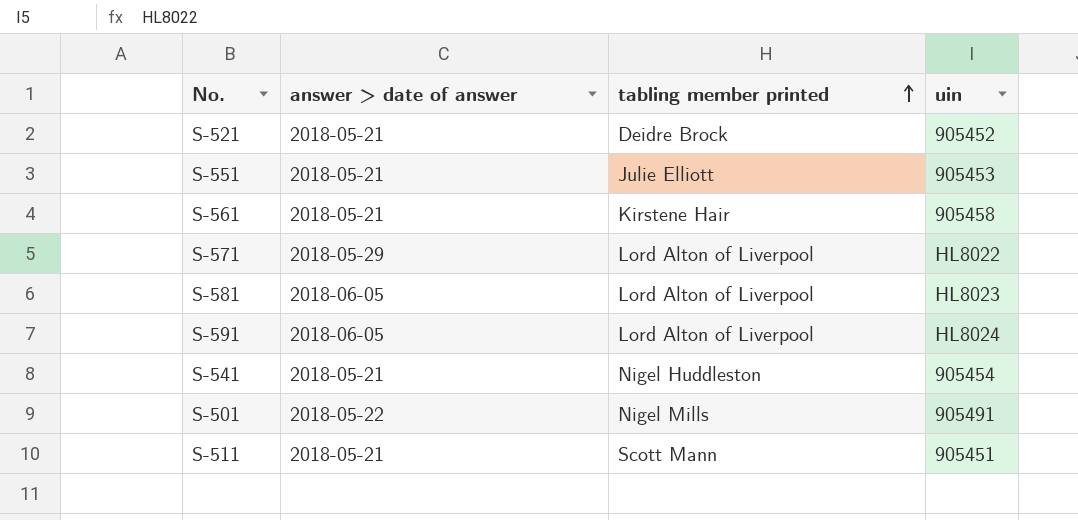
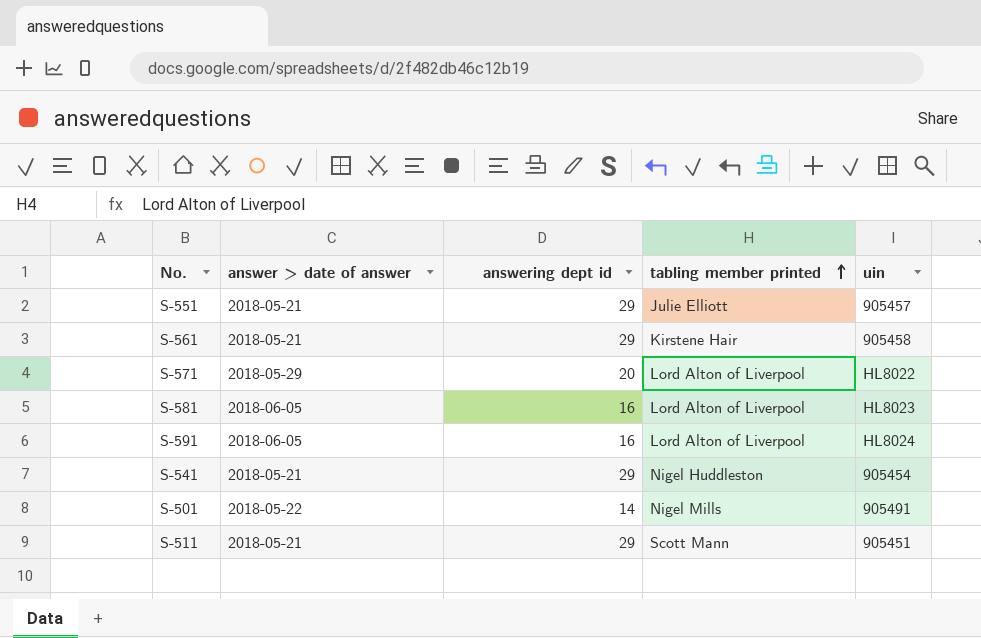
column answering dept id | position: none -> 3
row S-521: 2018-05-21 | Deidre Brock | 905452 -> none
S-551 | uin: 905453 -> 905457

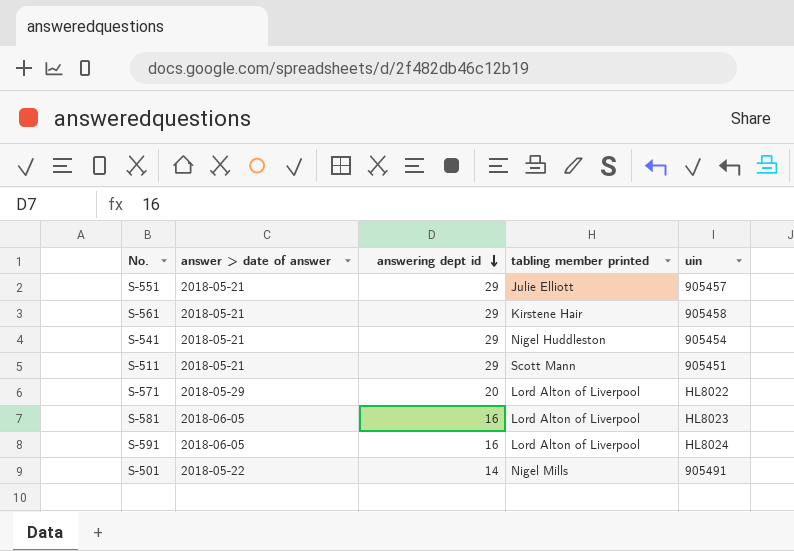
row order: tabling member printed ascending -> answering dept id descending

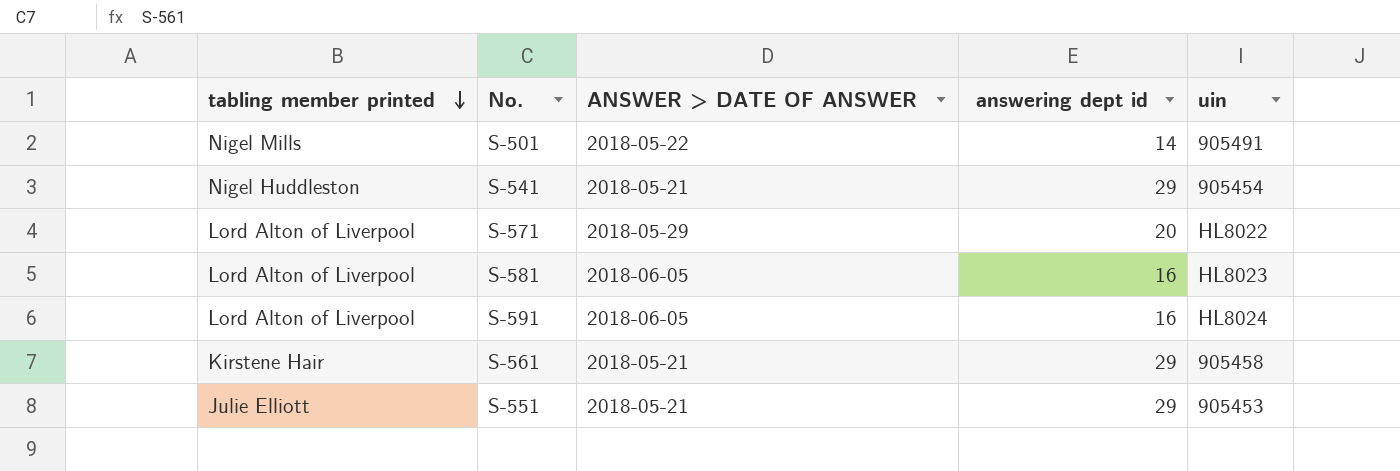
row order: answering dept id descending -> tabling member printed descending
column tabling member printed | position: 4 -> 1
column name: answer > date of answer -> ANSWER > DATE OF ANSWER
row S-511: 2018-05-21 | 29 | Scott Mann | 905451 -> none
S-551 | uin: 905457 -> 905453

